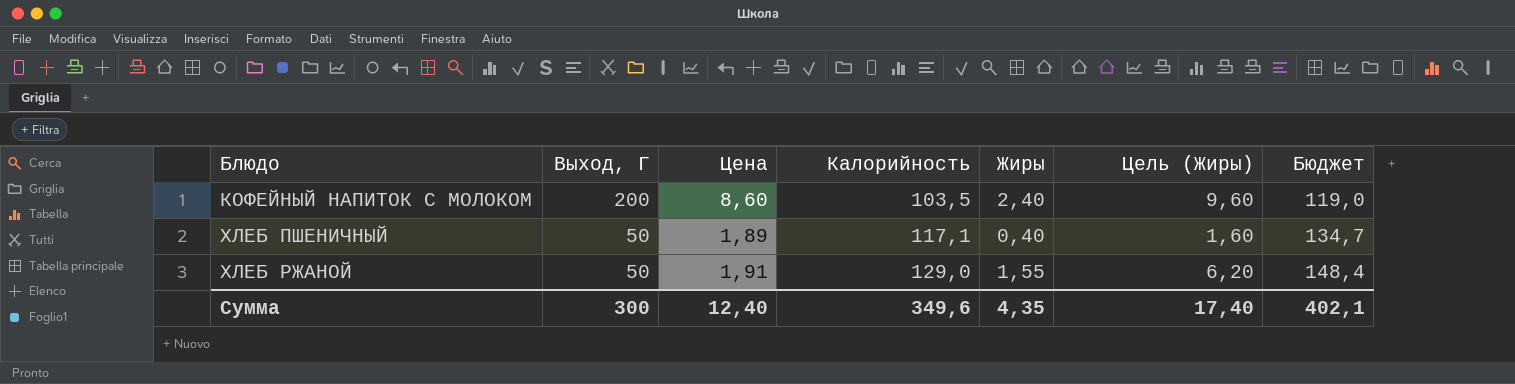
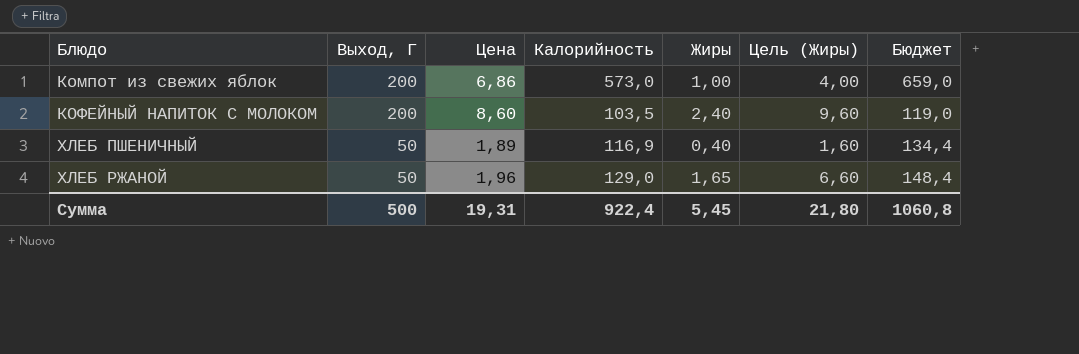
row Компот из свежих яблок: none -> 200 | 6,86 | 573,0 | 1,00 | 4,00 | 659,0
ХЛЕБ ПШЕНИЧНЫЙ | Калорийность: 117,1 -> 116,9
ХЛЕБ ПШЕНИЧНЫЙ | Бюджет: 134,7 -> 134,4
ХЛЕБ РЖАНОЙ | Цена: 1,91 -> 1,96
ХЛЕБ РЖАНОЙ | Жиры: 1,55 -> 1,65
ХЛЕБ РЖАНОЙ | Цель (Жиры): 6,20 -> 6,60
Сумма | Выход, Г: 300 -> 500
Сумма | Цена: 12,40 -> 19,31
Сумма | Калорийность: 349,6 -> 922,4
Сумма | Жиры: 4,35 -> 5,45
Сумма | Цель (Жиры): 17,40 -> 21,80
Сумма | Бюджет: 402,1 -> 1060,8

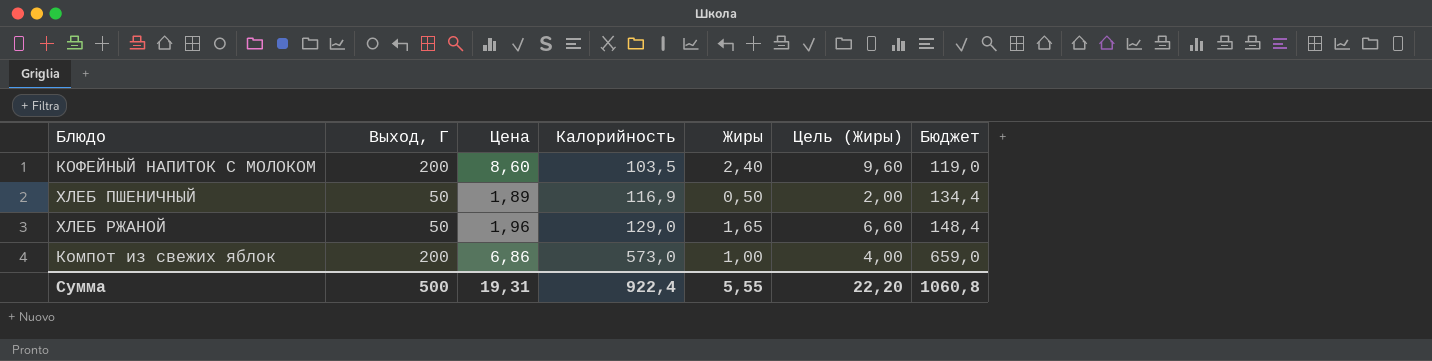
row order: Блюдо ascending -> Калорийность ascending
ХЛЕБ ПШЕНИЧНЫЙ | Жиры: 0,40 -> 0,50
ХЛЕБ ПШЕНИЧНЫЙ | Цель (Жиры): 1,60 -> 2,00
Сумма | Жиры: 5,45 -> 5,55
Сумма | Цель (Жиры): 21,80 -> 22,20

